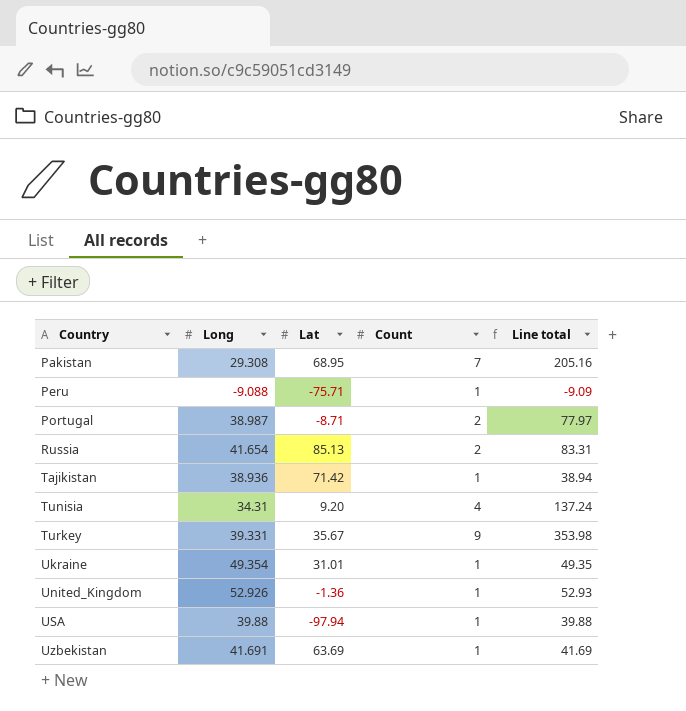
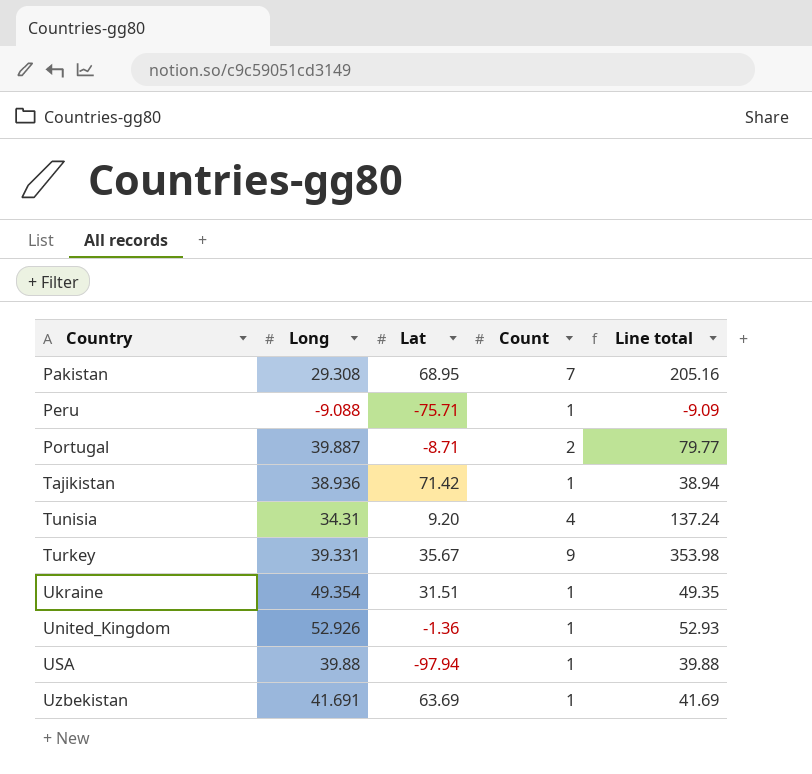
row Russia: 41.654 | 85.13 | 2 | 83.31 -> none
Portugal | Long: 38.987 -> 39.887
Portugal | Line total: 77.97 -> 79.77
Ukraine | Lat: 31.01 -> 31.51

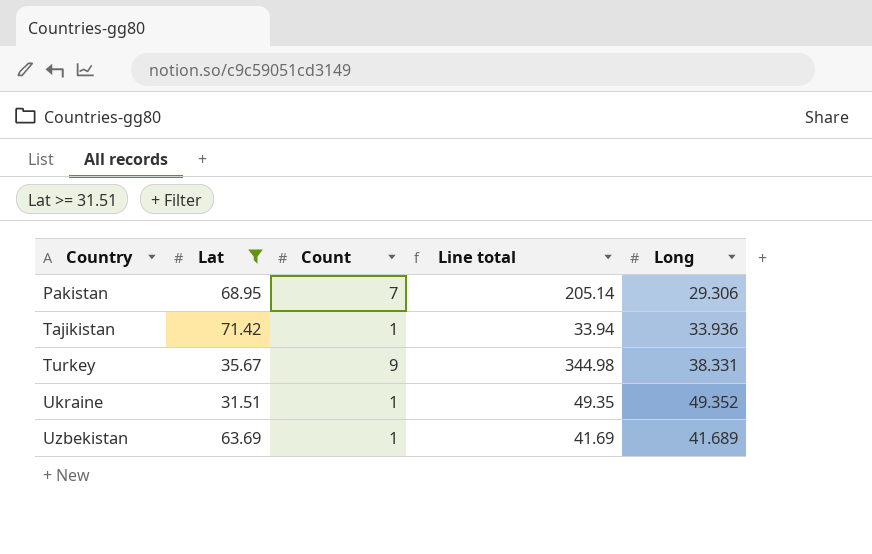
filter: none -> Lat >= 31.51
column Long | position: 2 -> 5
Pakistan | Line total: 205.16 -> 205.14
Pakistan | Long: 29.308 -> 29.306
Tajikistan | Line total: 38.94 -> 33.94
Tajikistan | Long: 38.936 -> 33.936
Turkey | Line total: 353.98 -> 344.98
Turkey | Long: 39.331 -> 38.331
Ukraine | Long: 49.354 -> 49.352
Uzbekistan | Long: 41.691 -> 41.689

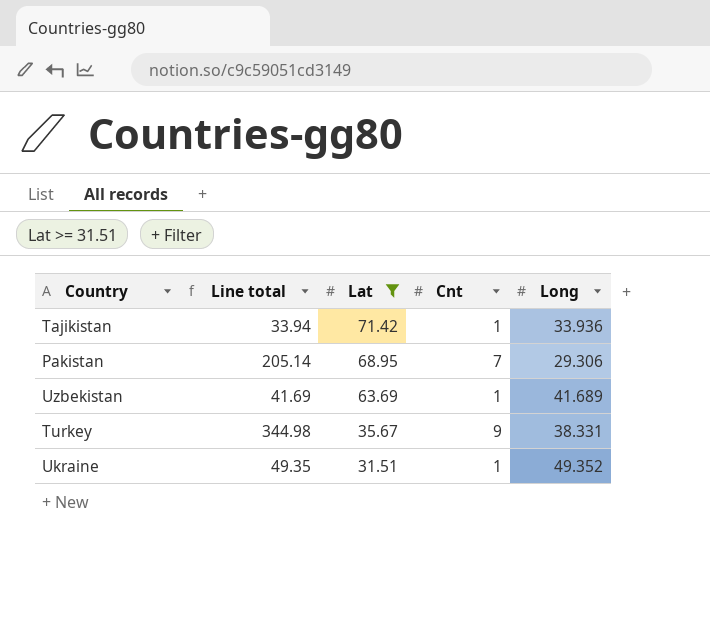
row order: Country ascending -> Lat descending
column Line total | position: 4 -> 2
column name: Count -> Cnt

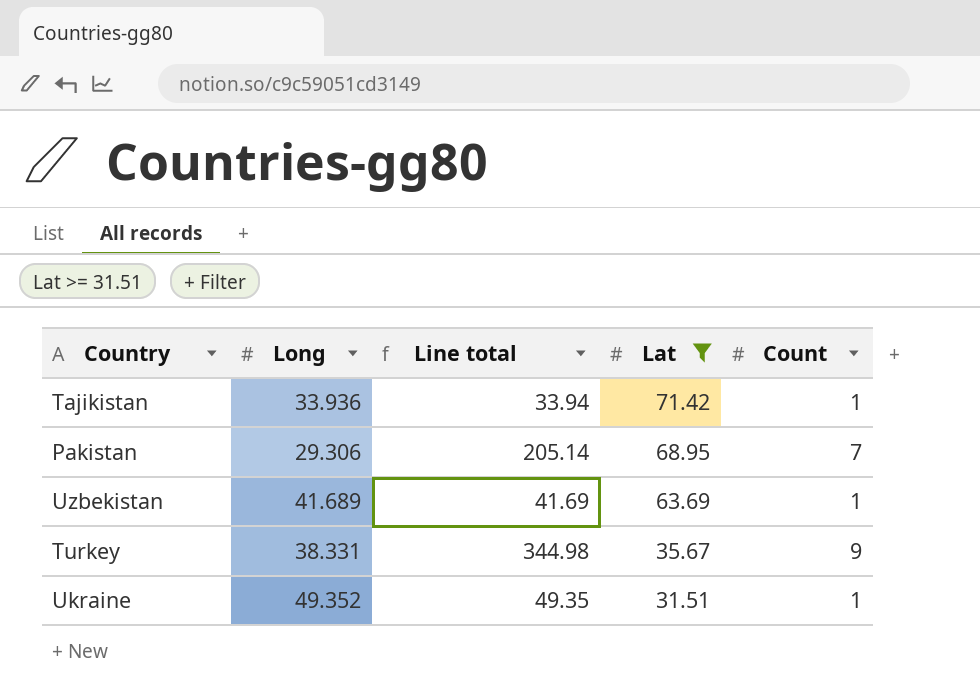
column Long | position: 5 -> 2
column name: Cnt -> Count

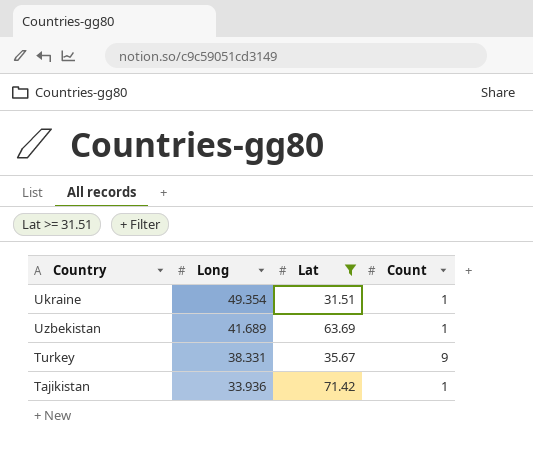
row order: Lat descending -> Long descending
column Line total | formula: [Long] * [Count] -> none
row Pakistan: 29.306 | 205.14 | 68.95 | 7 -> none
Ukraine | Long: 49.352 -> 49.354

